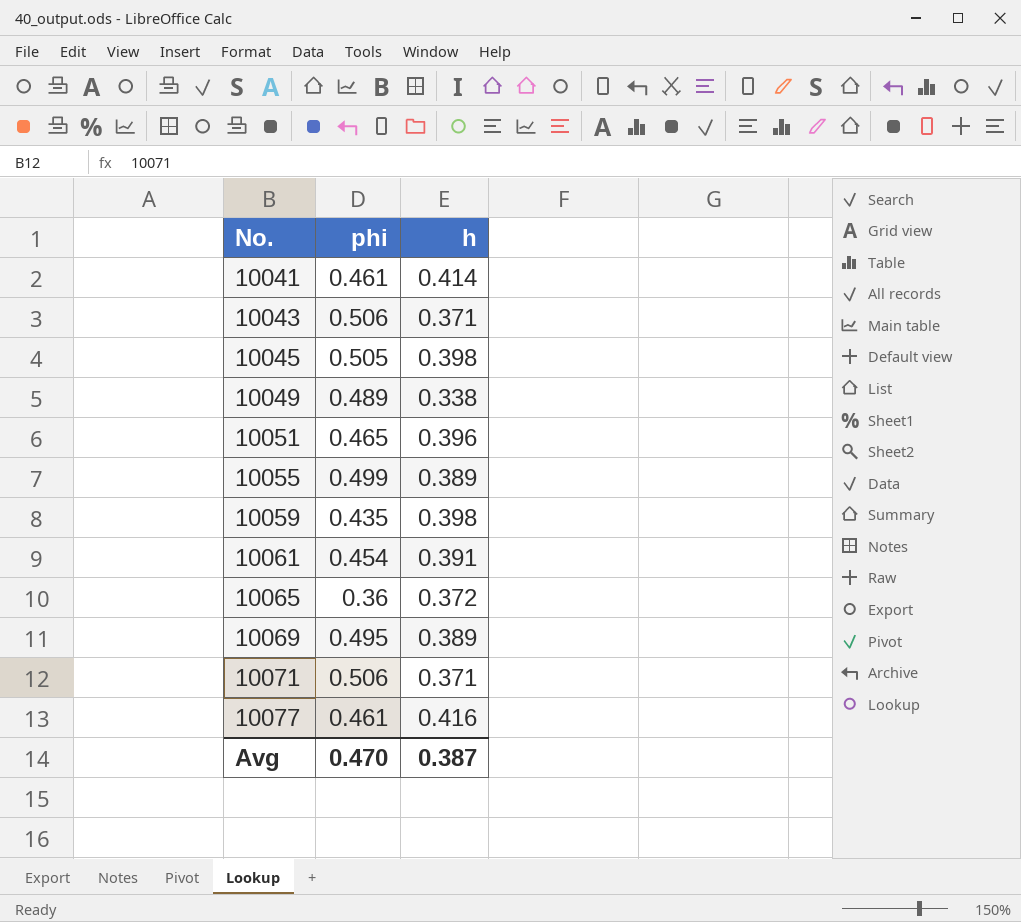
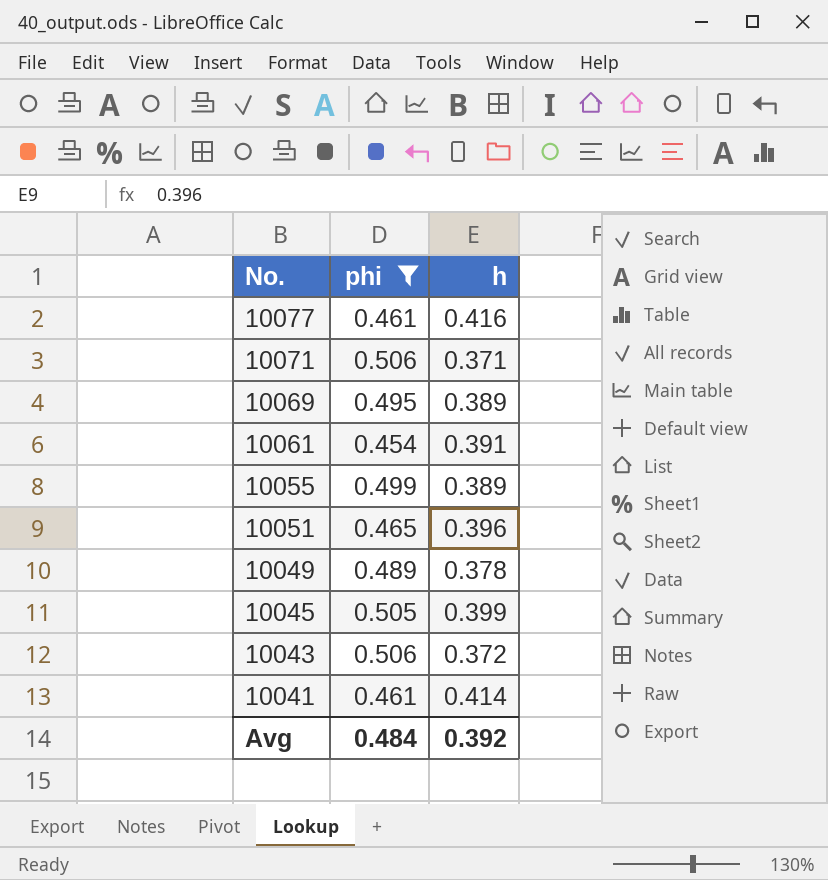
filter: none -> phi >= 0.454
row order: No. ascending -> No. descending
10049 | h: 0.338 -> 0.378
10045 | h: 0.398 -> 0.399
10043 | h: 0.371 -> 0.372
Avg | phi: 0.470 -> 0.484
Avg | h: 0.387 -> 0.392

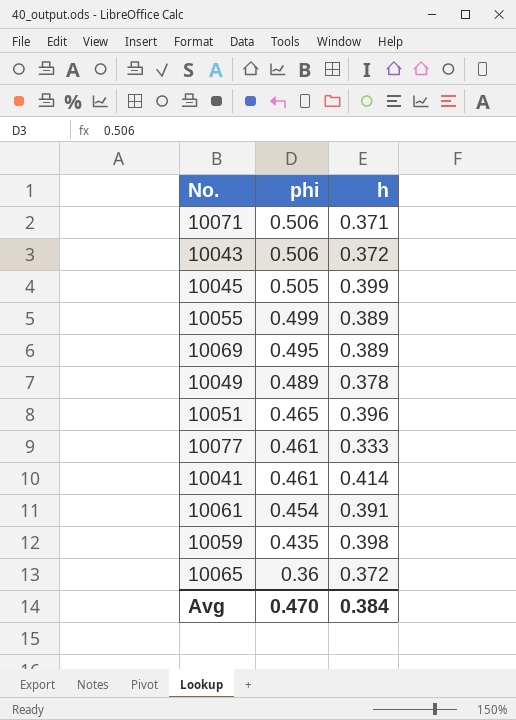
filter: phi >= 0.454 -> none
row order: No. descending -> phi descending
10077 | h: 0.416 -> 0.333
Avg | phi: 0.484 -> 0.470
Avg | h: 0.392 -> 0.384

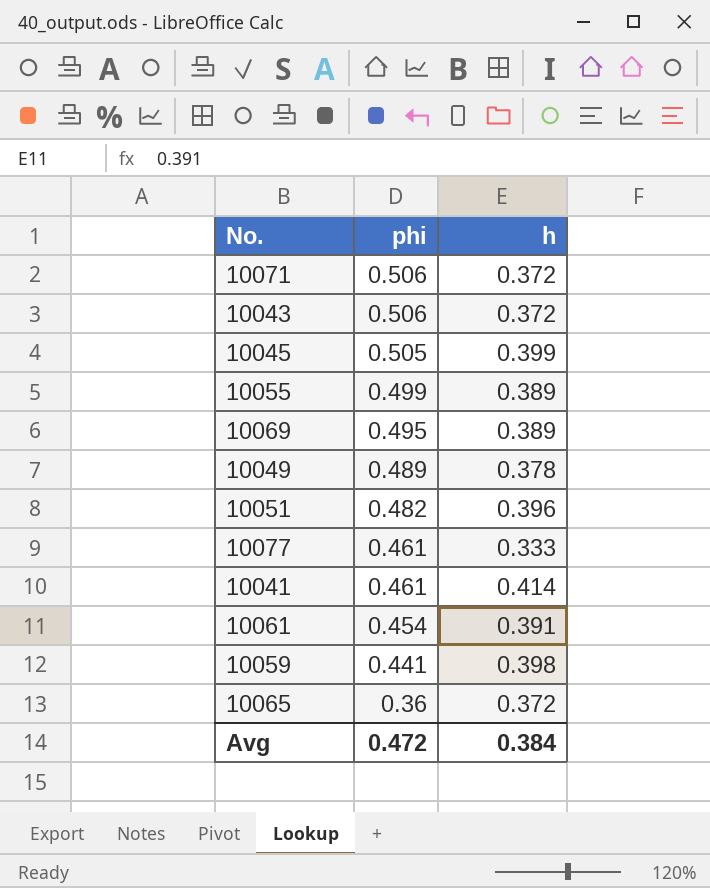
10071 | h: 0.371 -> 0.372
10051 | phi: 0.465 -> 0.482
10059 | phi: 0.435 -> 0.441
Avg | phi: 0.470 -> 0.472

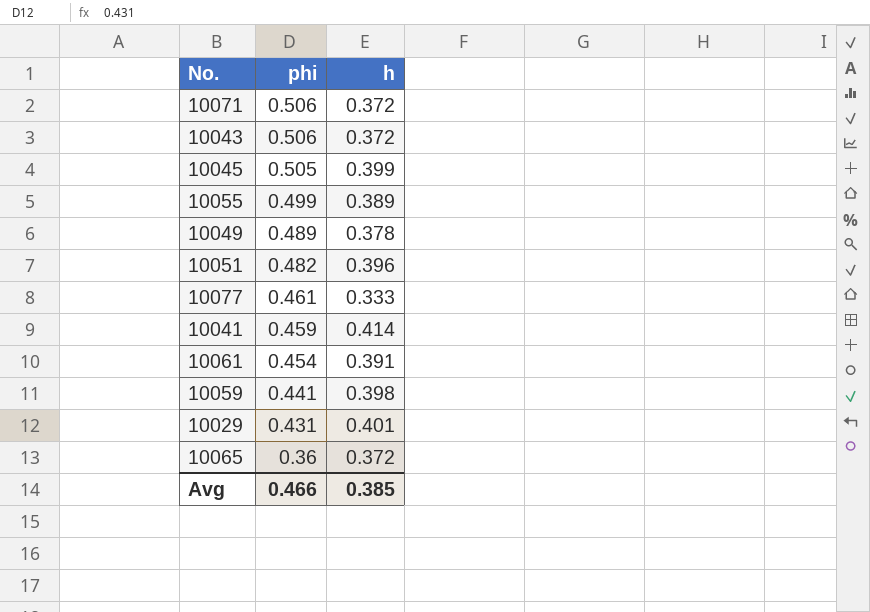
row 10069: 0.495 | 0.389 -> none
10041 | phi: 0.461 -> 0.459
row 10029: none -> 0.431 | 0.401
Avg | phi: 0.472 -> 0.466
Avg | h: 0.384 -> 0.385

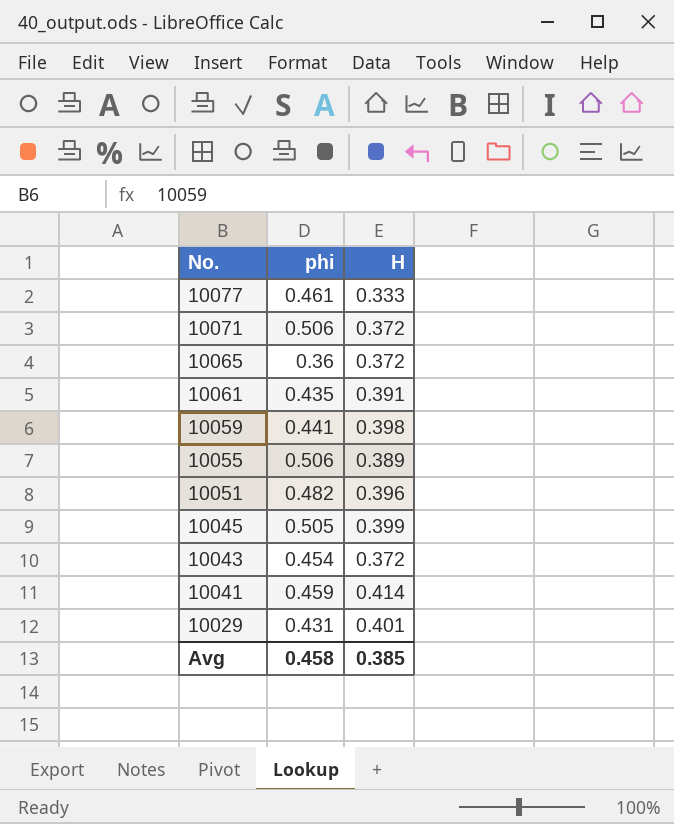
row order: phi descending -> No. descending
column name: h -> H
row 10049: 0.489 | 0.378 -> none
10061 | phi: 0.454 -> 0.435
10055 | phi: 0.499 -> 0.506
10043 | phi: 0.506 -> 0.454
Avg | phi: 0.466 -> 0.458

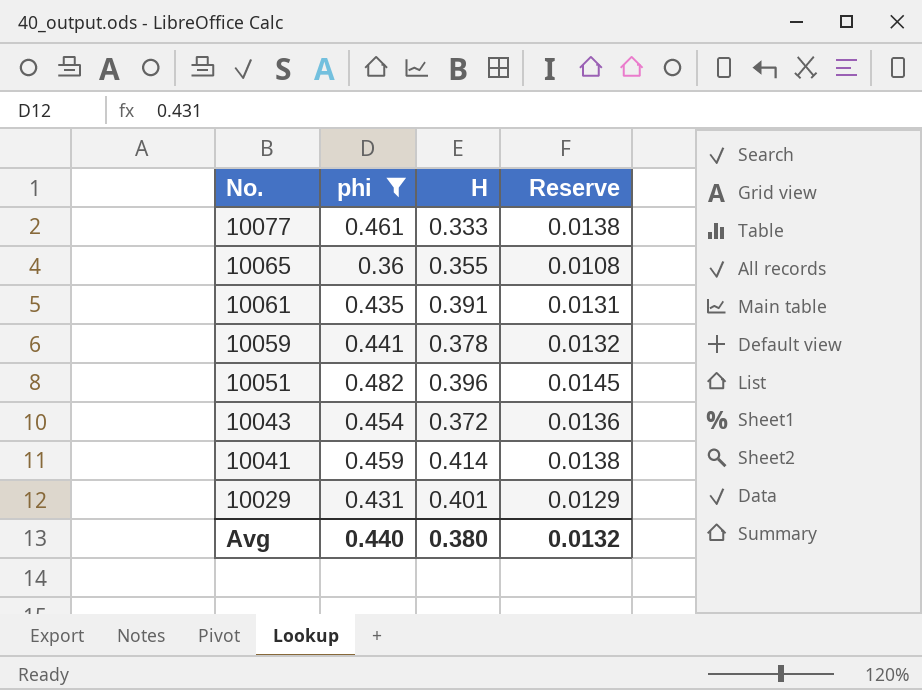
filter: none -> phi <= 0.482
column Reserve | formula: none -> [phi] * 0.03
10065 | H: 0.372 -> 0.355
10059 | H: 0.398 -> 0.378
Avg | phi: 0.458 -> 0.440
Avg | H: 0.385 -> 0.380

